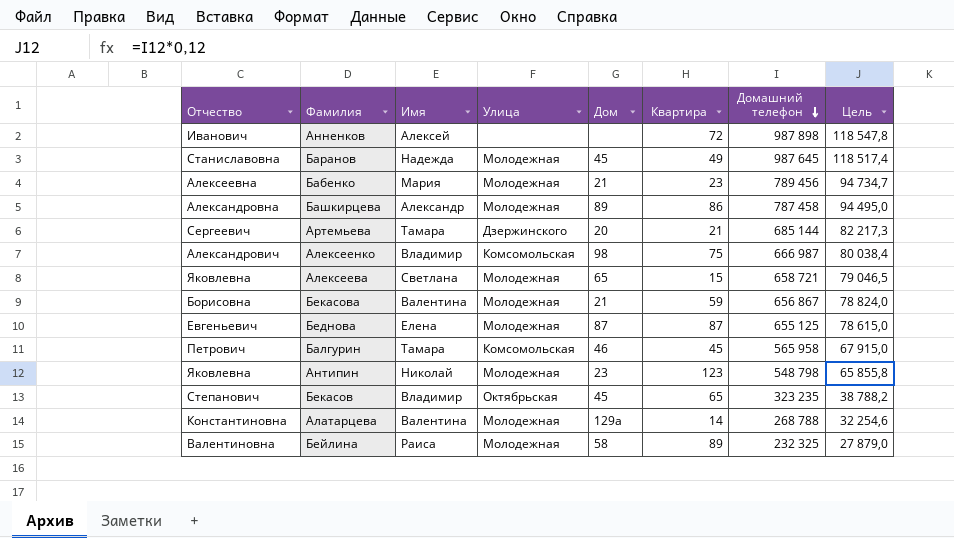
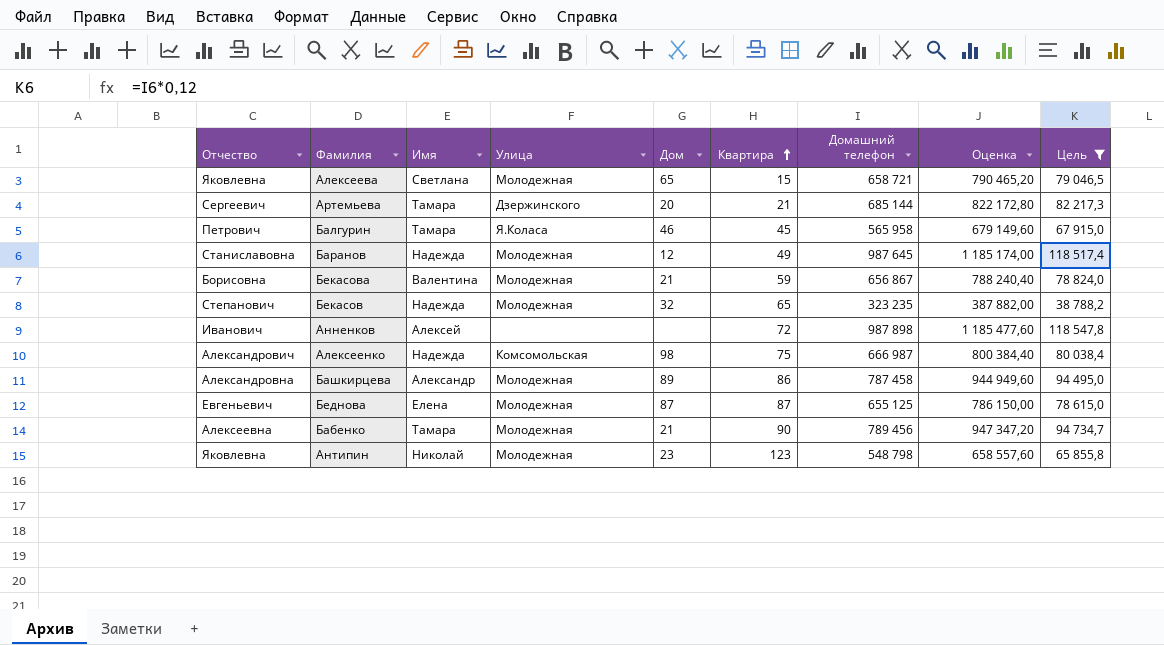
filter: none -> Цель >= 38 788,2
row order: Домашний телефон descending -> Квартира ascending
column Оценка | formula: none -> [Домашний телефон] * 1,2
Балгурин | Улица: Комсомольская -> Я.Коласа
Баранов | Дом: 45 -> 12
Бекасов | Имя: Владимир -> Надежда
Бекасов | Улица: Октябрьская -> Молодежная
Бекасов | Дом: 45 -> 32
Алексеенко | Имя: Владимир -> Надежда
Бабенко | Имя: Мария -> Тамара
Бабенко | Квартира: 23 -> 90

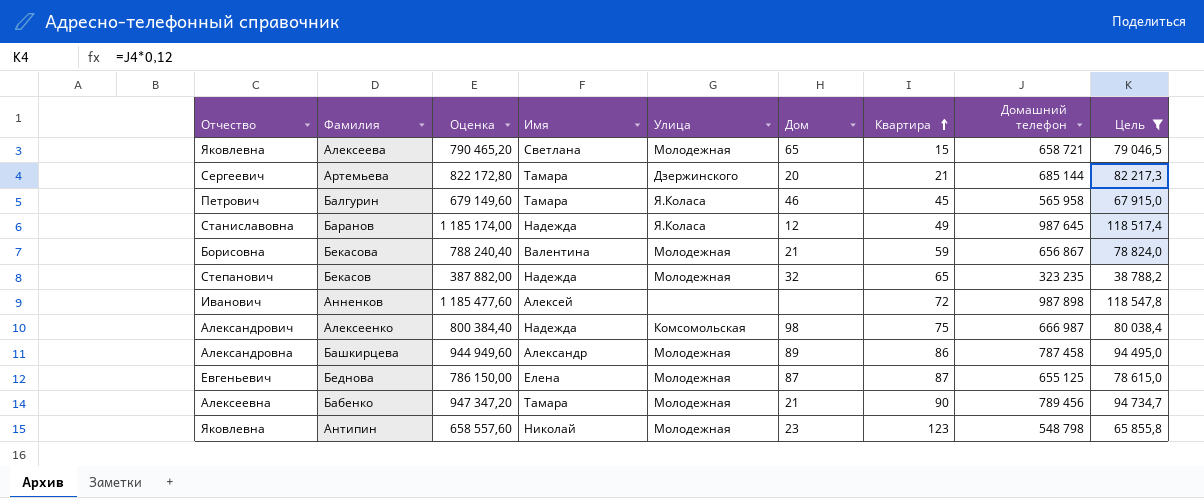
column Оценка | position: 8 -> 3
Баранов | Улица: Молодежная -> Я.Коласа

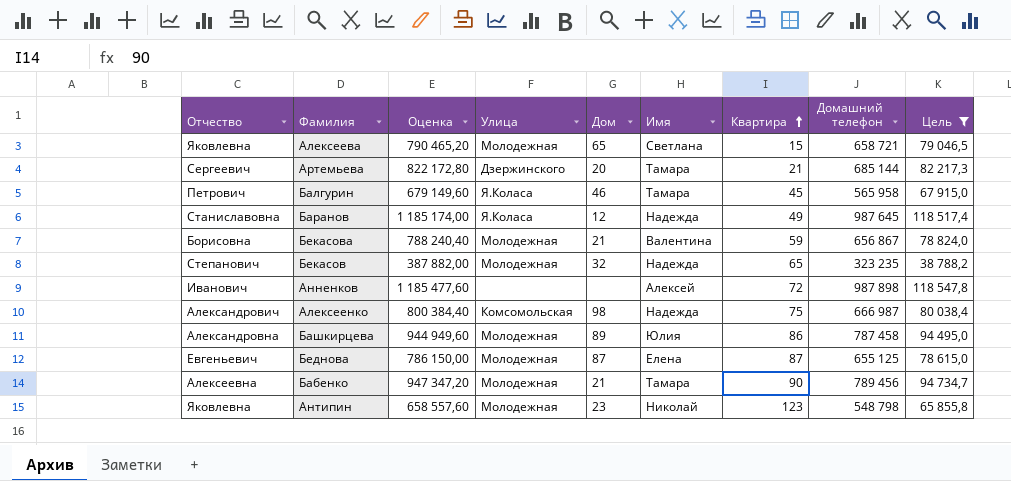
column Имя | position: 4 -> 6
Башкирцева | Имя: Александр -> Юлия

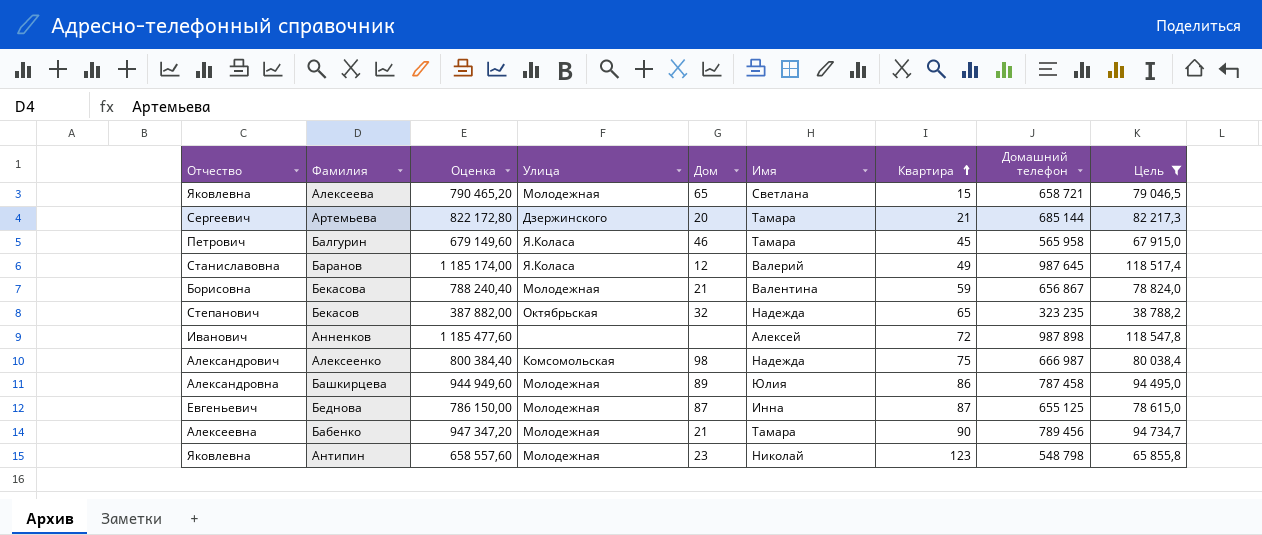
Баранов | Имя: Надежда -> Валерий
Бекасов | Улица: Молодежная -> Октябрьская
Беднова | Имя: Елена -> Инна

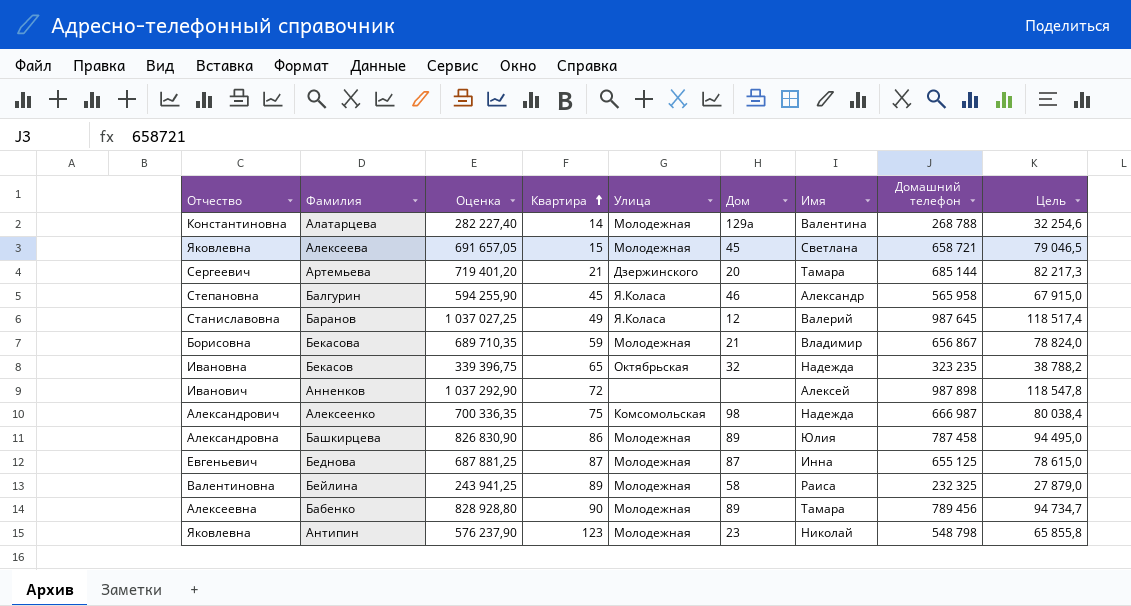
filter: Цель >= 38 788,2 -> none
column Оценка | formula: [Домашний телефон] * 1,2 -> [Домашний телефон] * 1,05
column Квартира | position: 7 -> 4
Алексеева | Дом: 65 -> 45
Балгурин | Отчество: Петрович -> Степановна
Балгурин | Имя: Тамара -> Александр
Бекасова | Имя: Валентина -> Владимир
Бекасов | Отчество: Степанович -> Ивановна
Бабенко | Дом: 21 -> 89

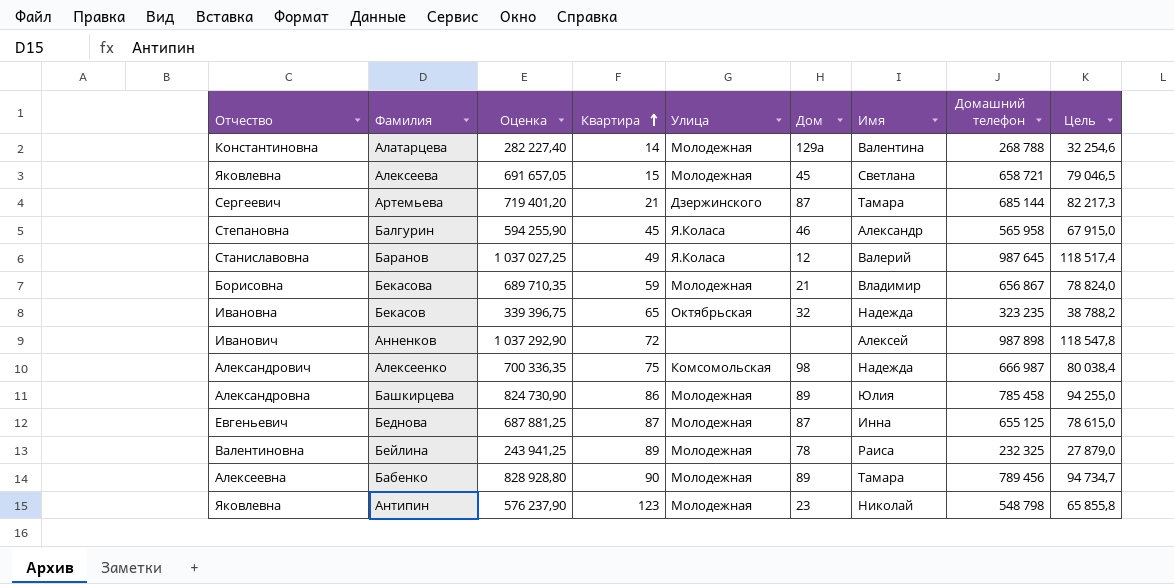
Артемьева | Дом: 20 -> 87
Башкирцева | Оценка: 826 830,90 -> 824 730,90
Башкирцева | Домашний телефон: 787 458 -> 785 458
Башкирцева | Цель: 94 495,0 -> 94 255,0
Бейлина | Дом: 58 -> 78

